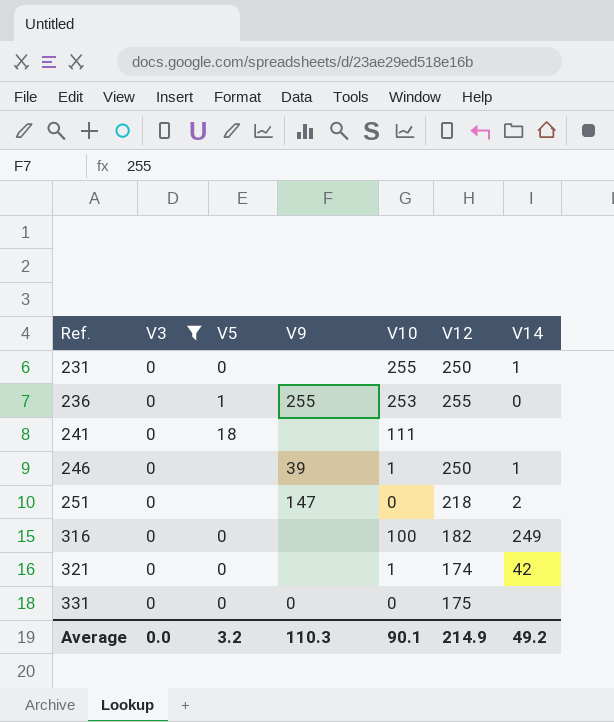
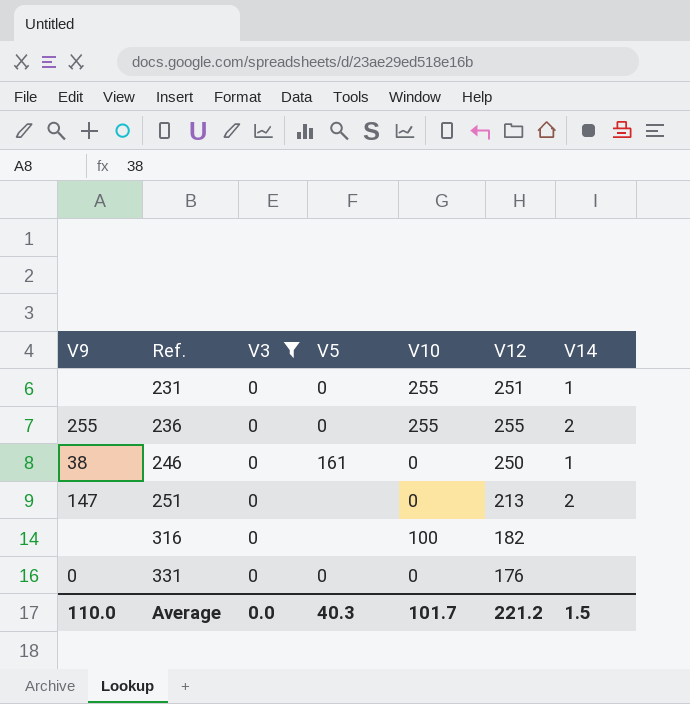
column V9 | position: 4 -> 1
row 241: 0 | 18 | none | 111 | none | none -> none
row 321: 0 | 0 | none | 1 | 174 | 42 -> none
231 | V12: 250 -> 251
236 | V5: 1 -> 0
236 | V10: 253 -> 255
236 | V14: 0 -> 2
246 | V9: 39 -> 38
246 | V5: none -> 161
246 | V10: 1 -> 0
251 | V12: 218 -> 213
316 | V5: 0 -> none
316 | V14: 249 -> none
331 | V12: 175 -> 176
Average | V9: 110.3 -> 110.0
Average | V5: 3.2 -> 40.3
Average | V10: 90.1 -> 101.7
Average | V12: 214.9 -> 221.2
Average | V14: 49.2 -> 1.5

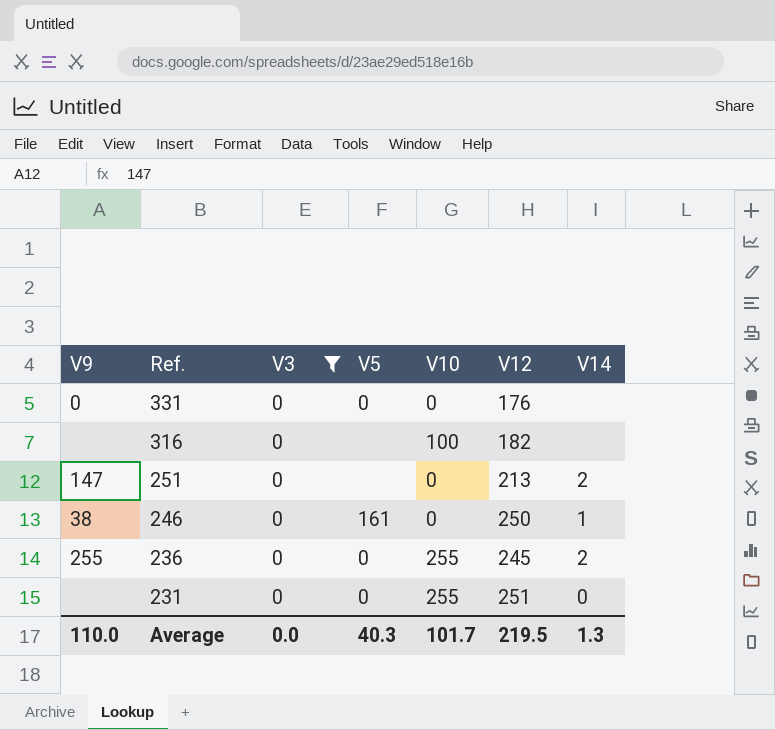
row order: Ref. ascending -> Ref. descending
236 | V12: 255 -> 245
231 | V14: 1 -> 0
Average | V12: 221.2 -> 219.5
Average | V14: 1.5 -> 1.3

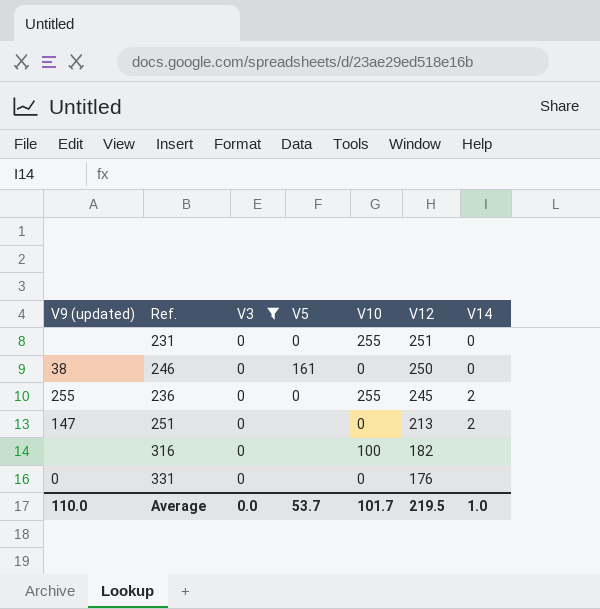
row order: Ref. descending -> V12 descending
column name: V9 -> V9 (updated)
246 | V14: 1 -> 0
331 | V5: 0 -> none
Average | V5: 40.3 -> 53.7
Average | V14: 1.3 -> 1.0

